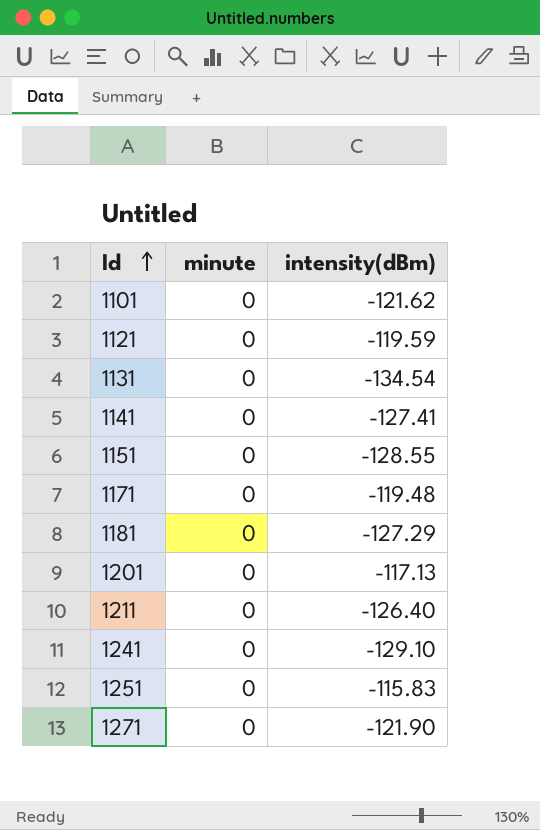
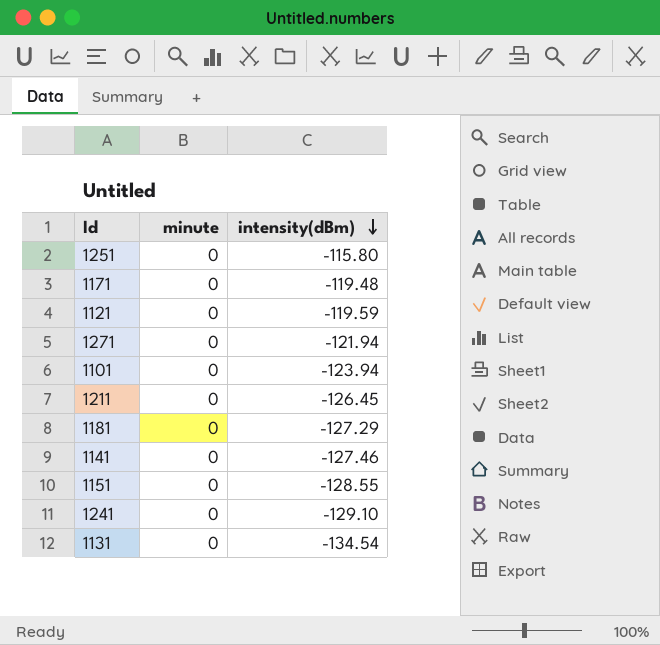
row order: Id ascending -> intensity(dBm) descending
row 1201: 0 | -117.13 -> none
1251 | intensity(dBm): -115.83 -> -115.80
1271 | intensity(dBm): -121.90 -> -121.94
1101 | intensity(dBm): -121.62 -> -123.94
1211 | intensity(dBm): -126.40 -> -126.45
1141 | intensity(dBm): -127.41 -> -127.46

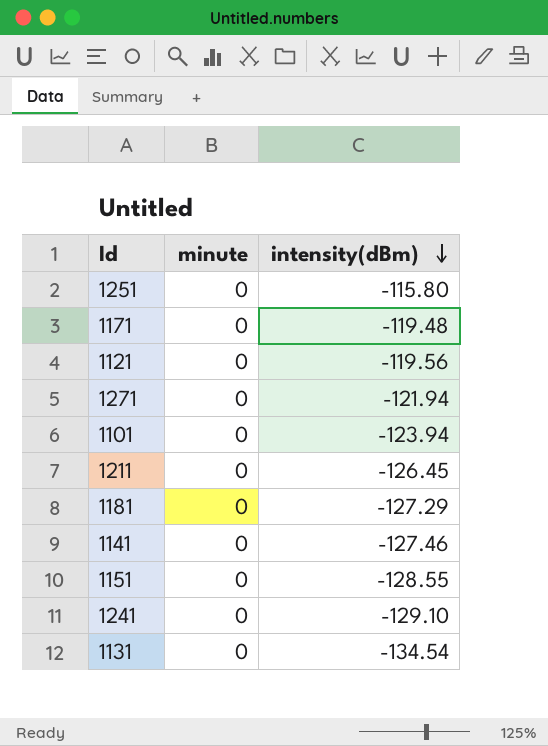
1121 | intensity(dBm): -119.59 -> -119.56

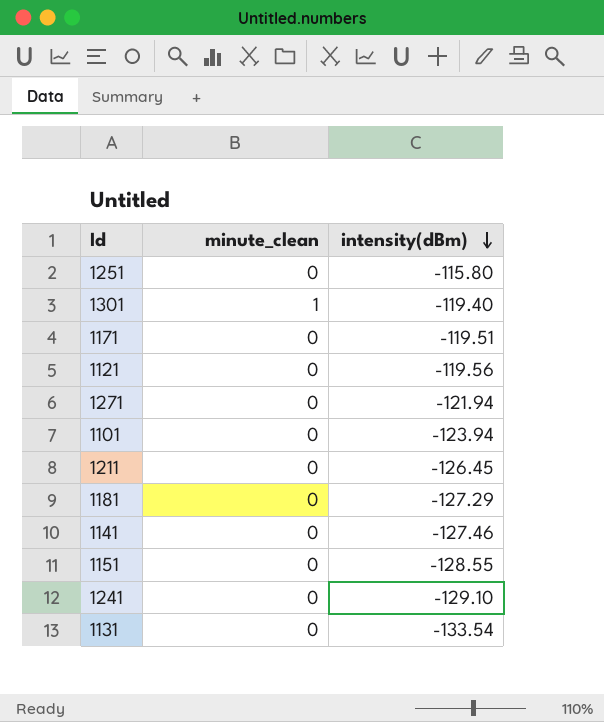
column name: minute -> minute_clean
row 1301: none -> 1 | -119.40
1171 | intensity(dBm): -119.48 -> -119.51
1131 | intensity(dBm): -134.54 -> -133.54

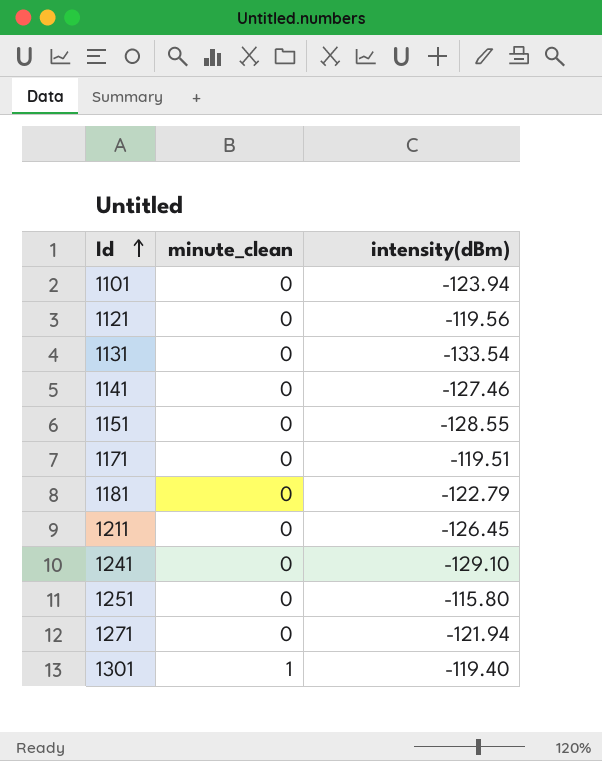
row order: intensity(dBm) descending -> Id ascending
1181 | intensity(dBm): -127.29 -> -122.79

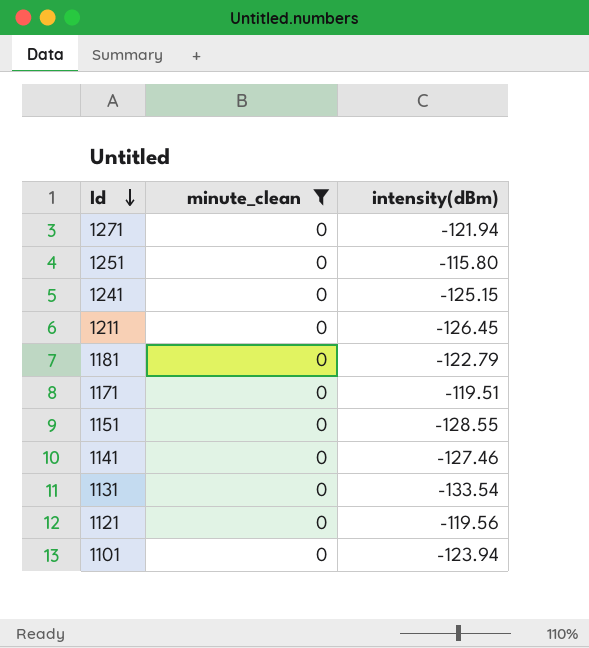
filter: none -> minute_clean = 0
row order: Id ascending -> Id descending
1241 | intensity(dBm): -129.10 -> -125.15

